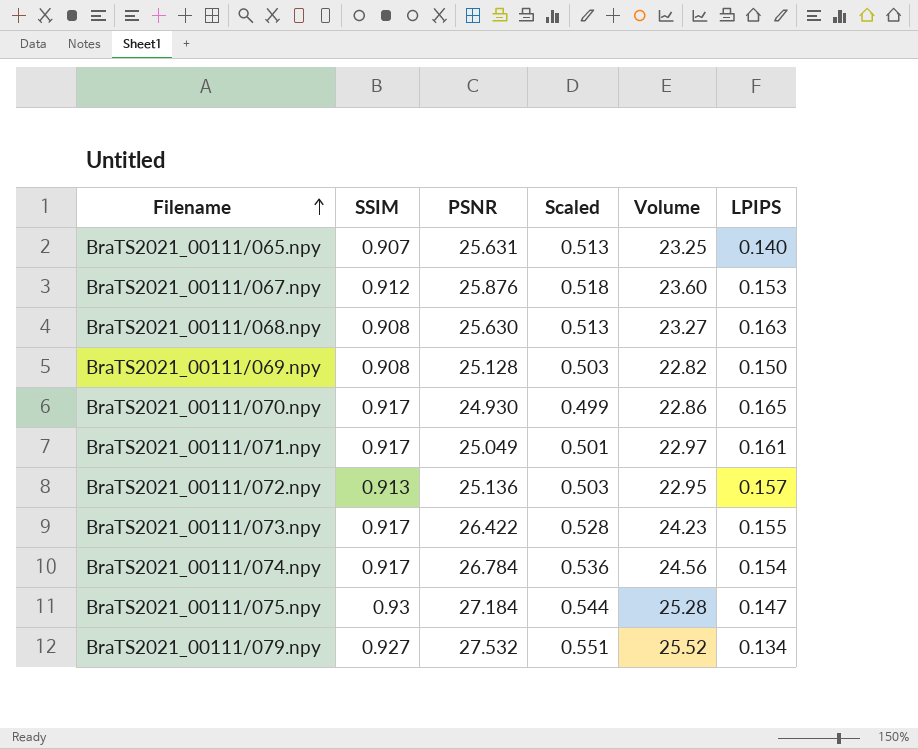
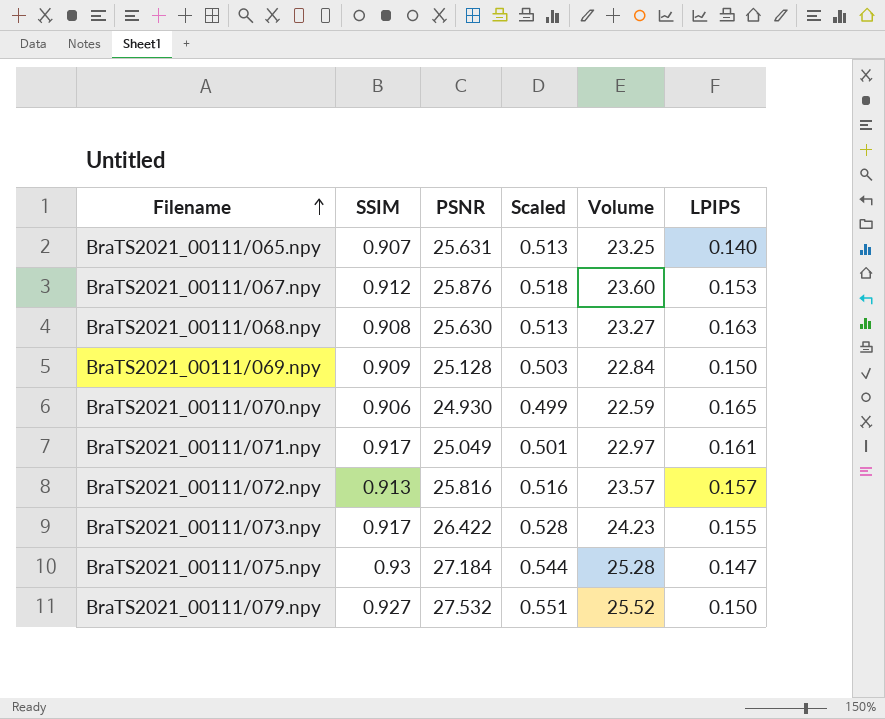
row BraTS2021_00111/074.npy: 0.917 | 26.784 | 0.536 | 24.56 | 0.154 -> none
BraTS2021_00111/069.npy | SSIM: 0.908 -> 0.909
BraTS2021_00111/069.npy | Volume: 22.82 -> 22.84
BraTS2021_00111/070.npy | SSIM: 0.917 -> 0.906
BraTS2021_00111/070.npy | Volume: 22.86 -> 22.59
BraTS2021_00111/072.npy | PSNR: 25.136 -> 25.816
BraTS2021_00111/072.npy | Scaled: 0.503 -> 0.516
BraTS2021_00111/072.npy | Volume: 22.95 -> 23.57
BraTS2021_00111/079.npy | LPIPS: 0.134 -> 0.150

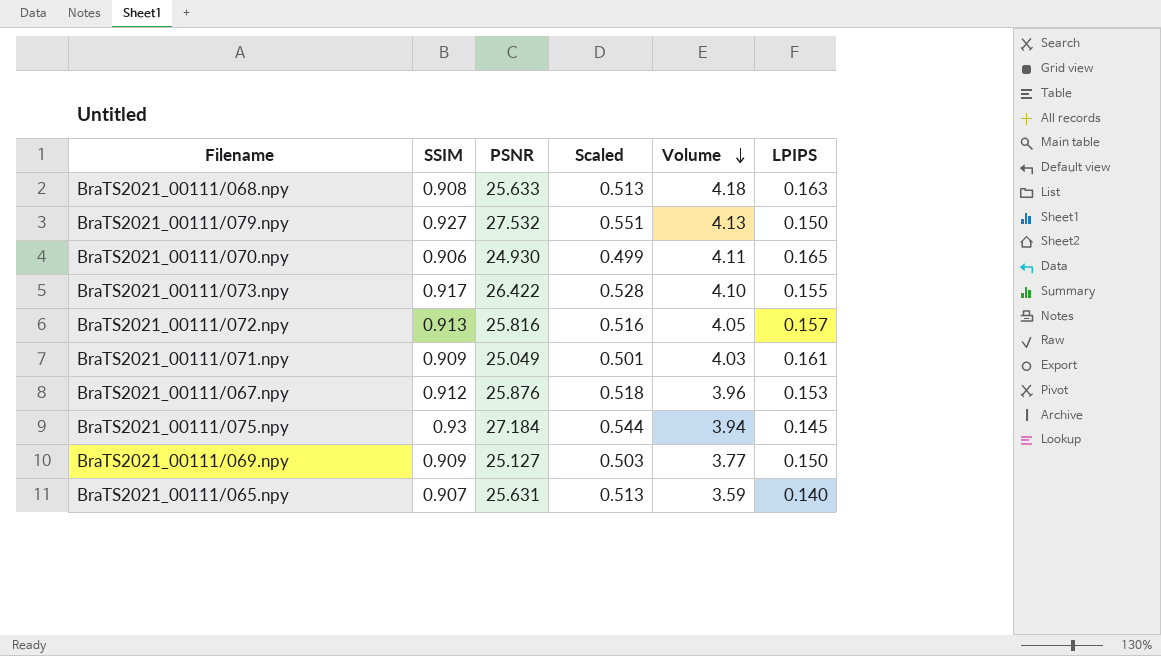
row order: Filename ascending -> Volume descending
column Volume | formula: [SSIM] * [PSNR] -> [PSNR] * [LPIPS]
BraTS2021_00111/068.npy | PSNR: 25.630 -> 25.633
BraTS2021_00111/071.npy | SSIM: 0.917 -> 0.909
BraTS2021_00111/075.npy | LPIPS: 0.147 -> 0.145
BraTS2021_00111/069.npy | PSNR: 25.128 -> 25.127

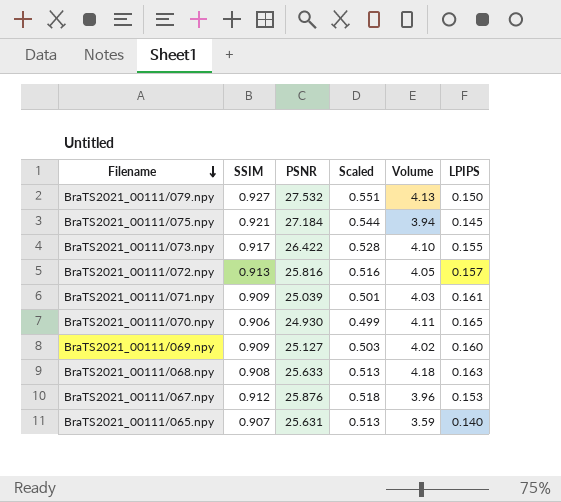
row order: Volume descending -> Filename descending
BraTS2021_00111/075.npy | SSIM: 0.93 -> 0.921
BraTS2021_00111/071.npy | PSNR: 25.049 -> 25.039
BraTS2021_00111/069.npy | Volume: 3.77 -> 4.02
BraTS2021_00111/069.npy | LPIPS: 0.150 -> 0.160

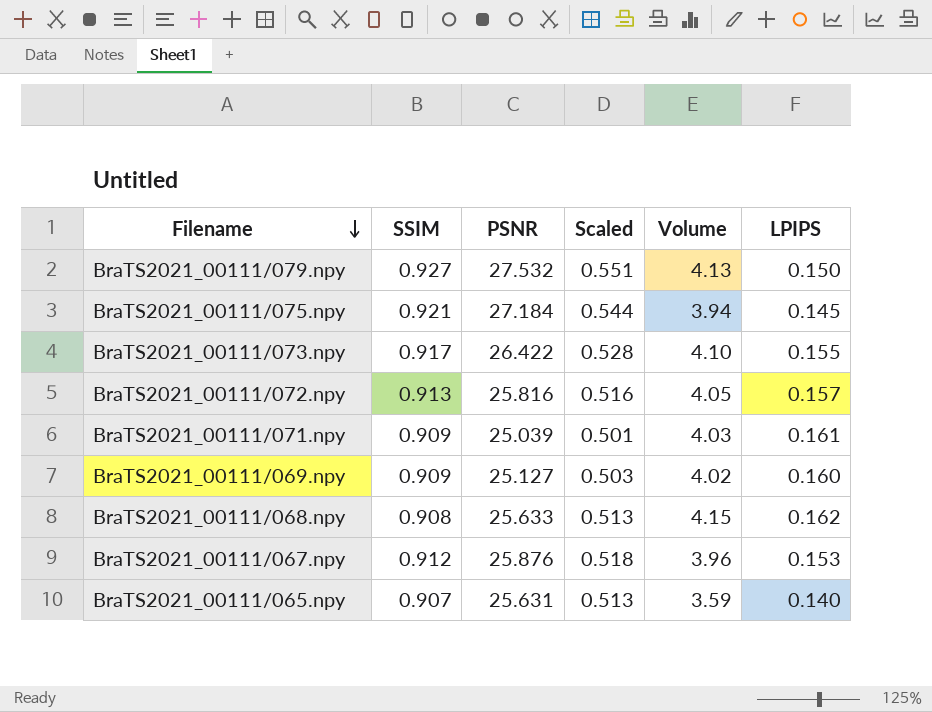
row BraTS2021_00111/070.npy: 0.906 | 24.930 | 0.499 | 4.11 | 0.165 -> none
BraTS2021_00111/068.npy | Volume: 4.18 -> 4.15
BraTS2021_00111/068.npy | LPIPS: 0.163 -> 0.162

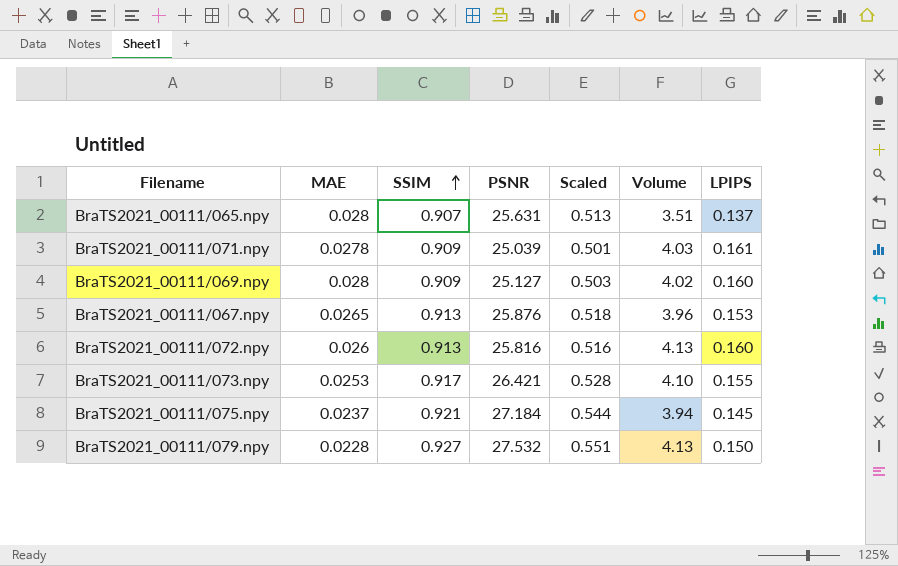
row order: Filename descending -> SSIM ascending
column MAE | position: none -> 2
row BraTS2021_00111/068.npy: 0.908 | 25.633 | 0.513 | 4.15 | 0.162 -> none
BraTS2021_00111/065.npy | Volume: 3.59 -> 3.51
BraTS2021_00111/065.npy | LPIPS: 0.140 -> 0.137
BraTS2021_00111/067.npy | SSIM: 0.912 -> 0.913
BraTS2021_00111/072.npy | Volume: 4.05 -> 4.13
BraTS2021_00111/072.npy | LPIPS: 0.157 -> 0.160
BraTS2021_00111/073.npy | PSNR: 26.422 -> 26.421

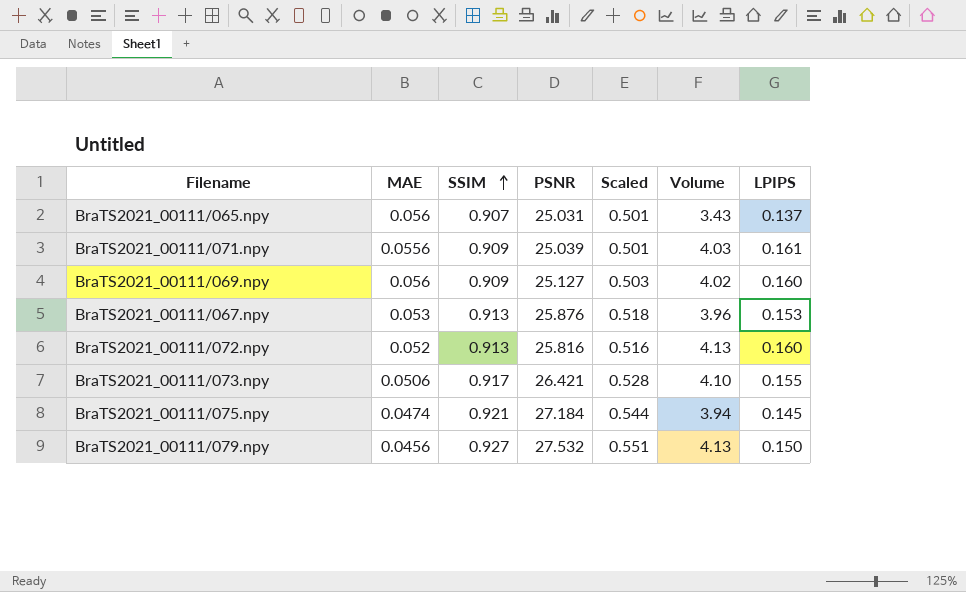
BraTS2021_00111/065.npy | MAE: 0.028 -> 0.056
BraTS2021_00111/065.npy | PSNR: 25.631 -> 25.031
BraTS2021_00111/065.npy | Scaled: 0.513 -> 0.501
BraTS2021_00111/065.npy | Volume: 3.51 -> 3.43
BraTS2021_00111/071.npy | MAE: 0.0278 -> 0.0556
BraTS2021_00111/069.npy | MAE: 0.028 -> 0.056
BraTS2021_00111/067.npy | MAE: 0.0265 -> 0.053
BraTS2021_00111/072.npy | MAE: 0.026 -> 0.052
BraTS2021_00111/073.npy | MAE: 0.0253 -> 0.0506
BraTS2021_00111/075.npy | MAE: 0.0237 -> 0.0474
BraTS2021_00111/079.npy | MAE: 0.0228 -> 0.0456

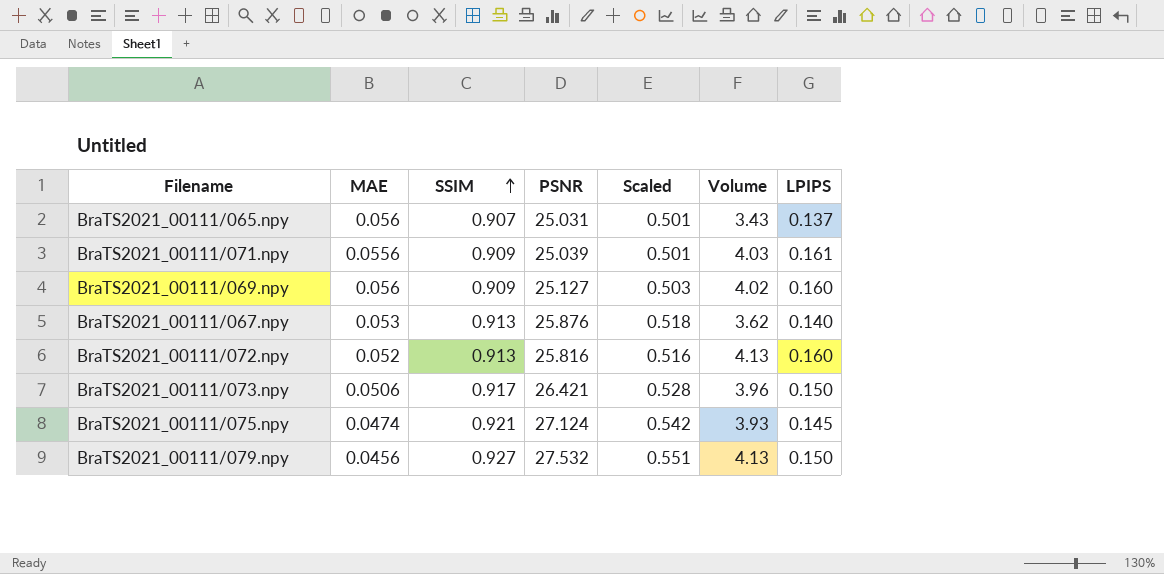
BraTS2021_00111/067.npy | Volume: 3.96 -> 3.62
BraTS2021_00111/067.npy | LPIPS: 0.153 -> 0.140
BraTS2021_00111/073.npy | Volume: 4.10 -> 3.96
BraTS2021_00111/073.npy | LPIPS: 0.155 -> 0.150
BraTS2021_00111/075.npy | PSNR: 27.184 -> 27.124
BraTS2021_00111/075.npy | Scaled: 0.544 -> 0.542
BraTS2021_00111/075.npy | Volume: 3.94 -> 3.93

